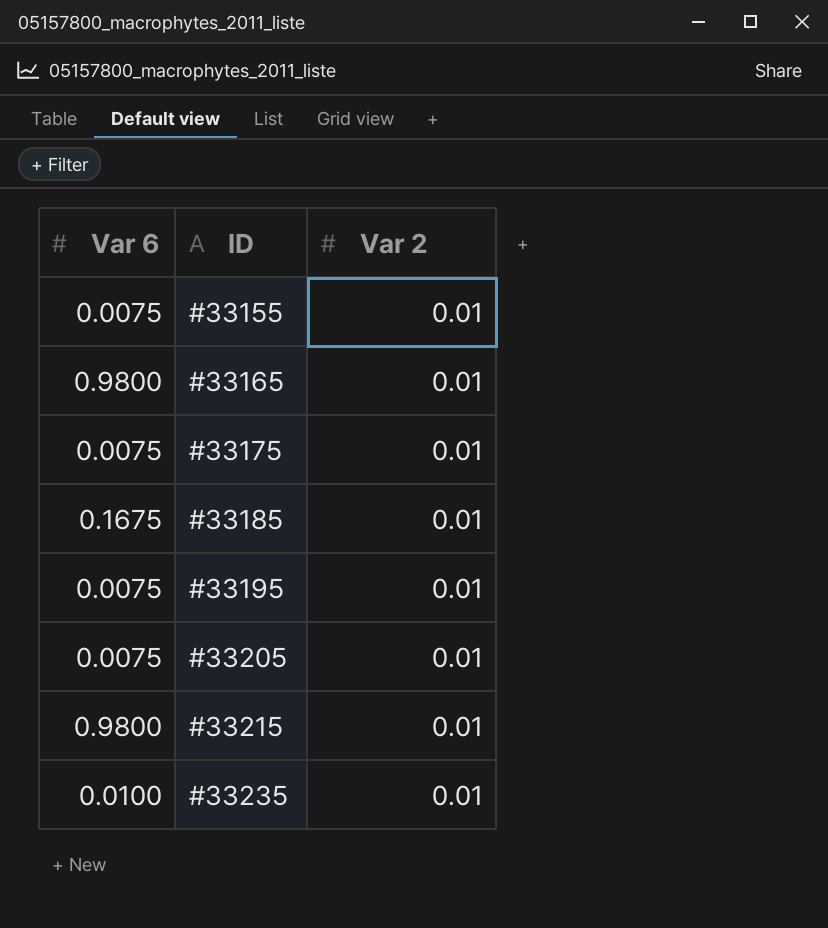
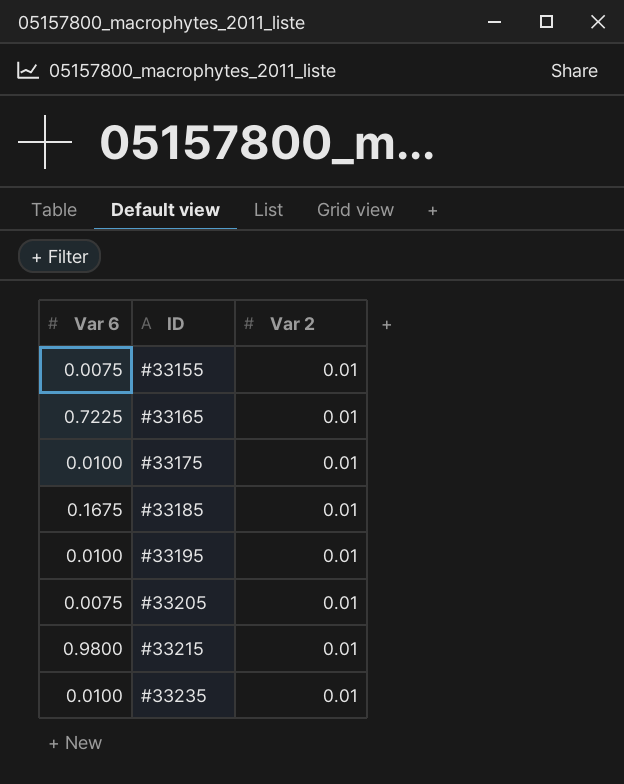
#33165 | Var 6: 0.9800 -> 0.7225
#33175 | Var 6: 0.0075 -> 0.0100
#33195 | Var 6: 0.0075 -> 0.0100

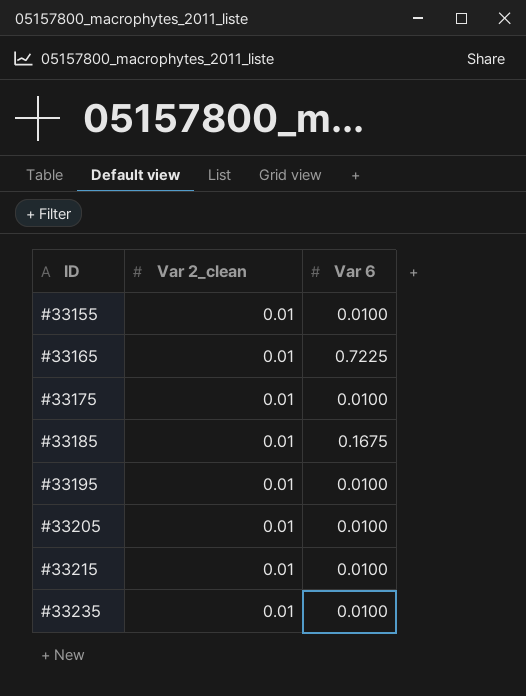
column name: Var 2 -> Var 2_clean
column Var 6 | position: 1 -> 3
#33155 | Var 6: 0.0075 -> 0.0100
#33205 | Var 6: 0.0075 -> 0.0100
#33215 | Var 6: 0.9800 -> 0.0100

